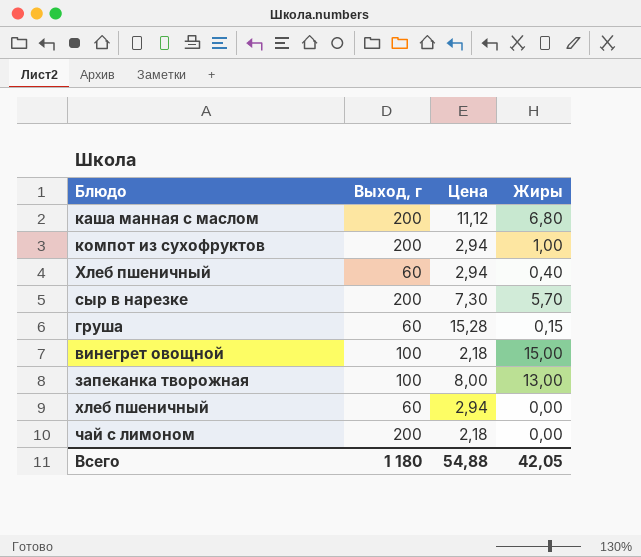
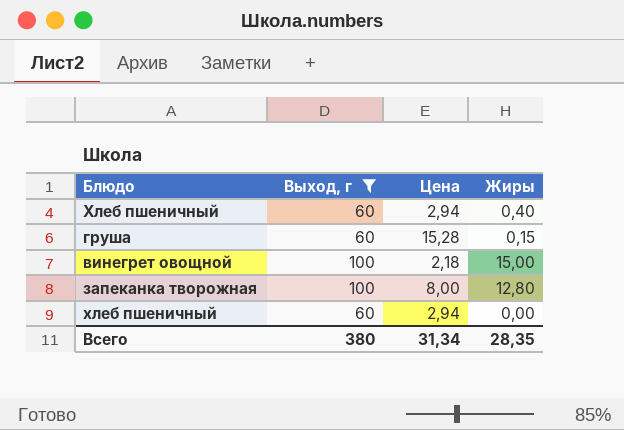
filter: none -> Выход, г != 200
запеканка творожная | Жиры: 13,00 -> 12,80
Всего | Выход, г: 1 180 -> 380
Всего | Цена: 54,88 -> 31,34
Всего | Жиры: 42,05 -> 28,35

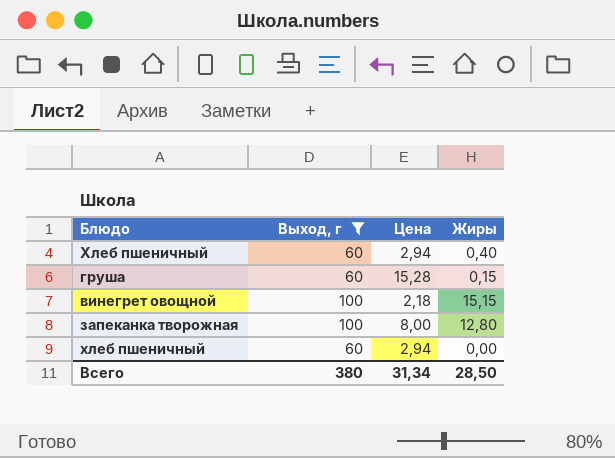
винегрет овощной | Жиры: 15,00 -> 15,15
Всего | Жиры: 28,35 -> 28,50

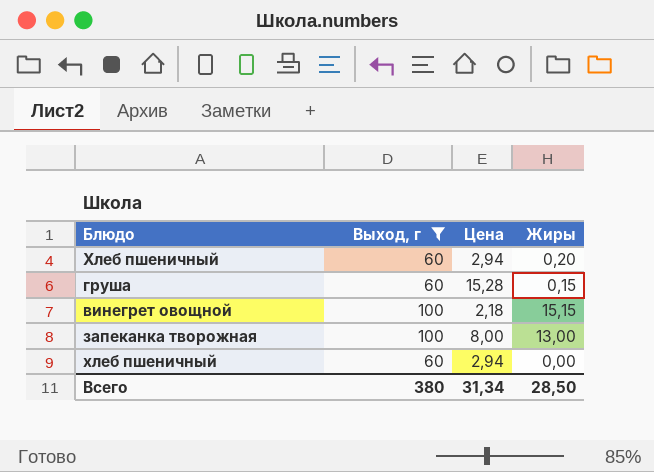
Хлеб пшеничный | Жиры: 0,40 -> 0,20
запеканка творожная | Жиры: 12,80 -> 13,00

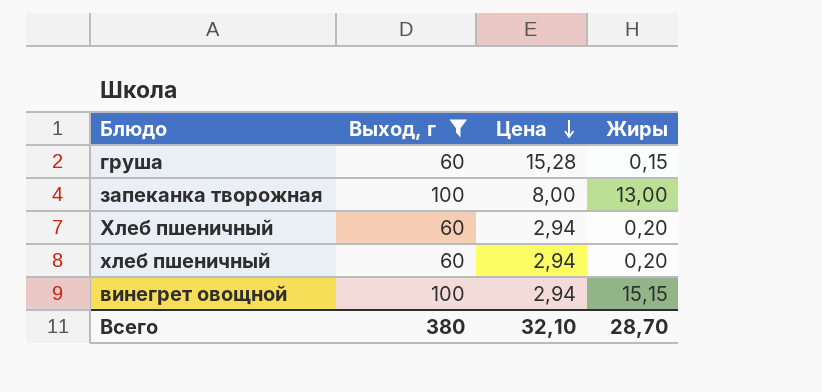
row order: none -> Цена descending
хлеб пшеничный | Жиры: 0,00 -> 0,20
винегрет овощной | Цена: 2,18 -> 2,94
Всего | Цена: 31,34 -> 32,10
Всего | Жиры: 28,50 -> 28,70

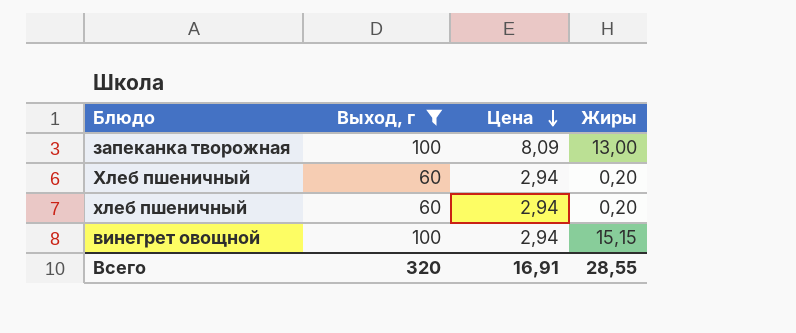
row груша: 60 | 15,28 | 0,15 -> none
запеканка творожная | Цена: 8,00 -> 8,09
Всего | Выход, г: 380 -> 320
Всего | Цена: 32,10 -> 16,91
Всего | Жиры: 28,70 -> 28,55

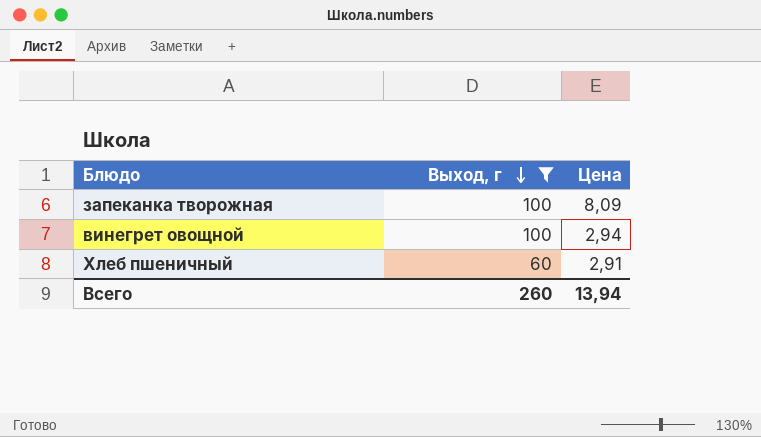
row order: Цена descending -> Выход, г descending
column Жиры | position: 4 -> none
row хлеб пшеничный: 60 | 2,94 | 0,20 -> none
Хлеб пшеничный | Цена: 2,94 -> 2,91
Всего | Выход, г: 320 -> 260
Всего | Цена: 16,91 -> 13,94

